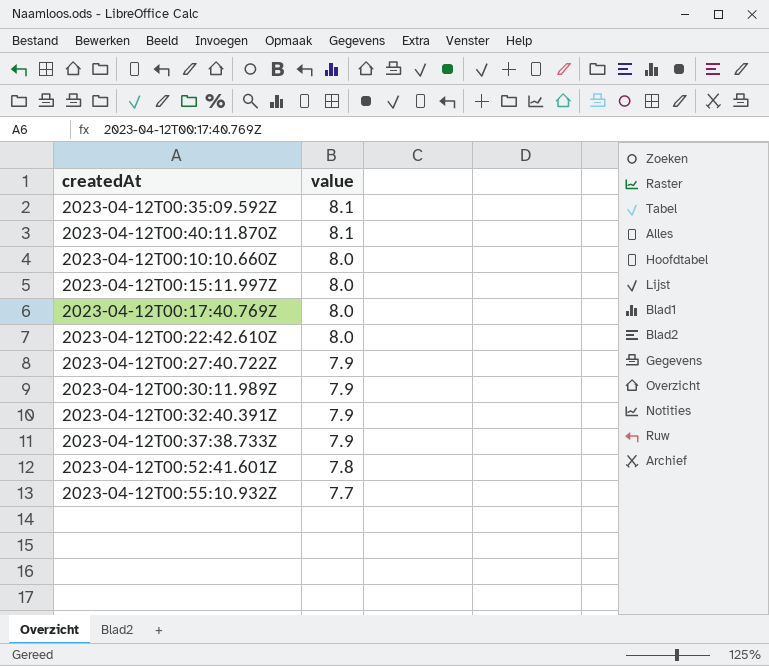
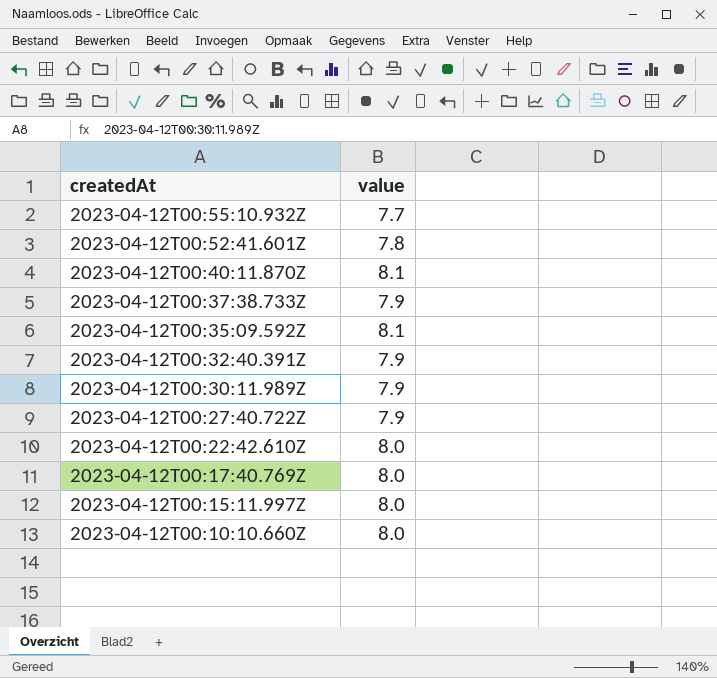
row order: value descending -> createdAt descending

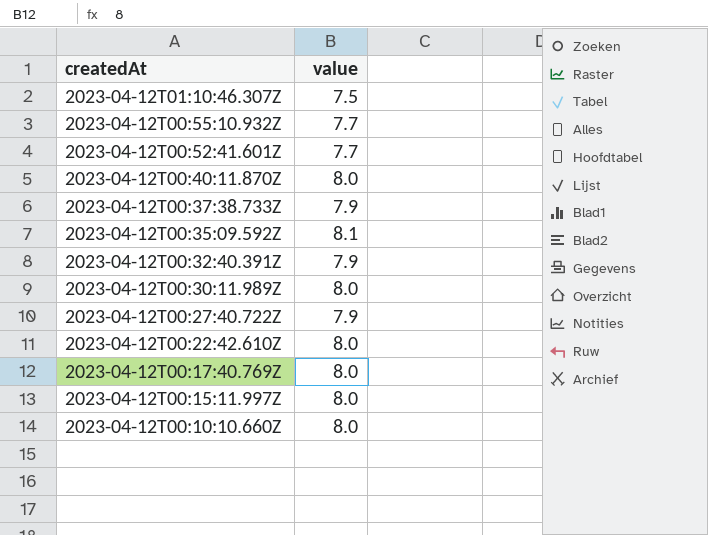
row 2023-04-12T01:10:46.307Z: none -> 7.5
2023-04-12T00:52:41.601Z | value: 7.8 -> 7.7
2023-04-12T00:40:11.870Z | value: 8.1 -> 8.0
2023-04-12T00:30:11.989Z | value: 7.9 -> 8.0

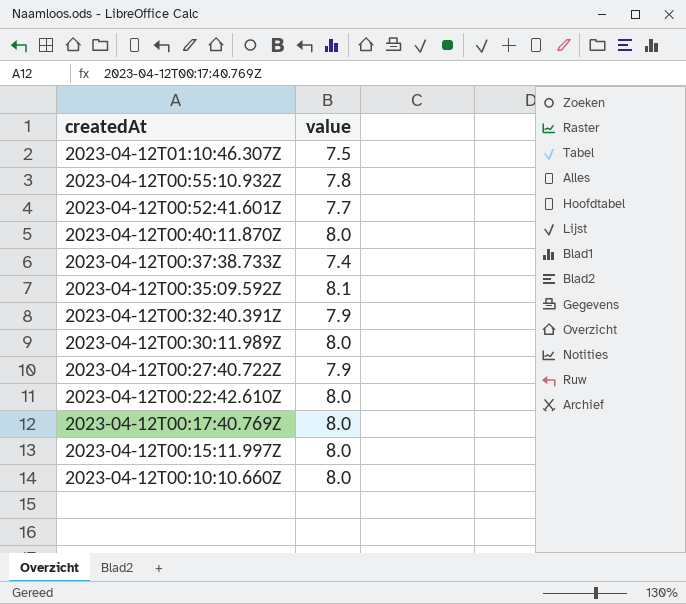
2023-04-12T00:55:10.932Z | value: 7.7 -> 7.8
2023-04-12T00:37:38.733Z | value: 7.9 -> 7.4

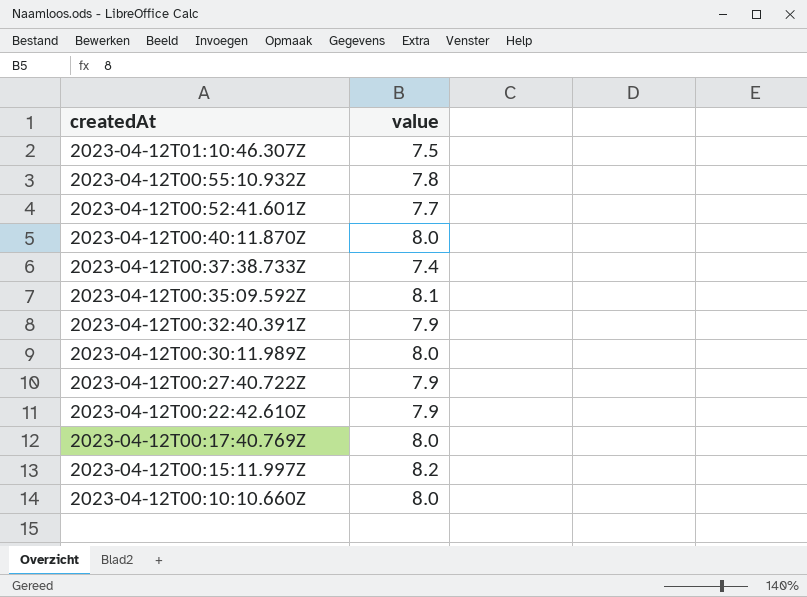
2023-04-12T00:22:42.610Z | value: 8.0 -> 7.9
2023-04-12T00:15:11.997Z | value: 8.0 -> 8.2

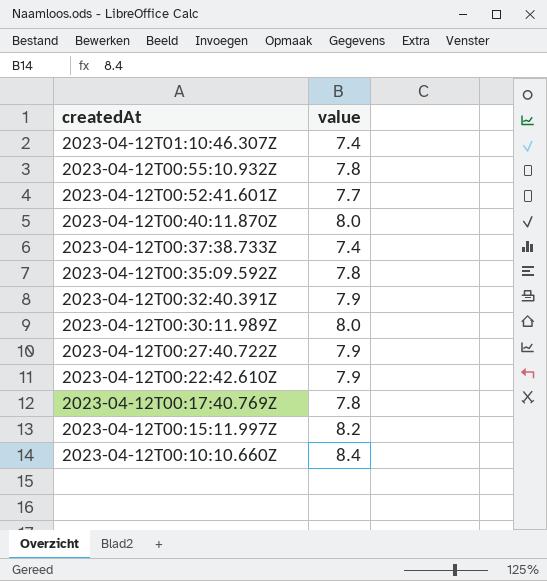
2023-04-12T01:10:46.307Z | value: 7.5 -> 7.4
2023-04-12T00:35:09.592Z | value: 8.1 -> 7.8
2023-04-12T00:17:40.769Z | value: 8.0 -> 7.8
2023-04-12T00:10:10.660Z | value: 8.0 -> 8.4

